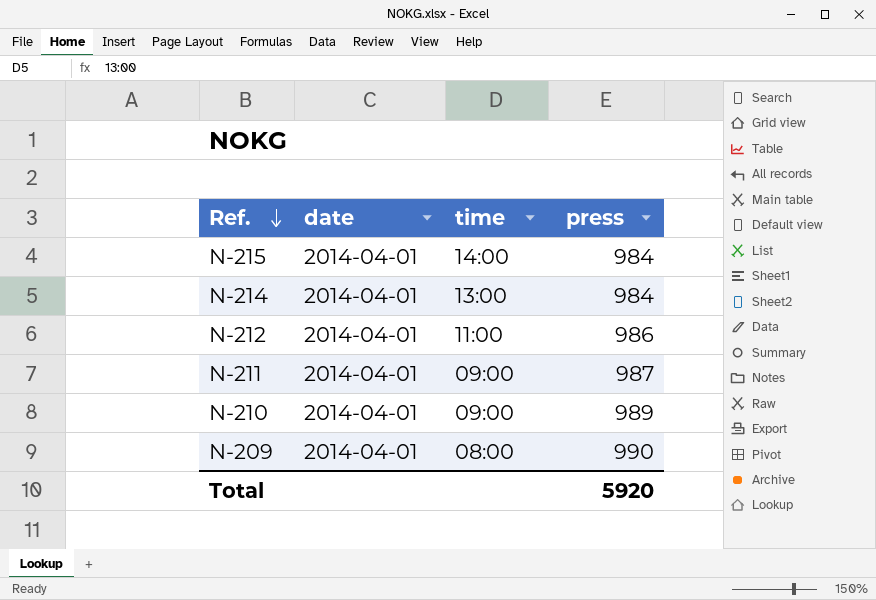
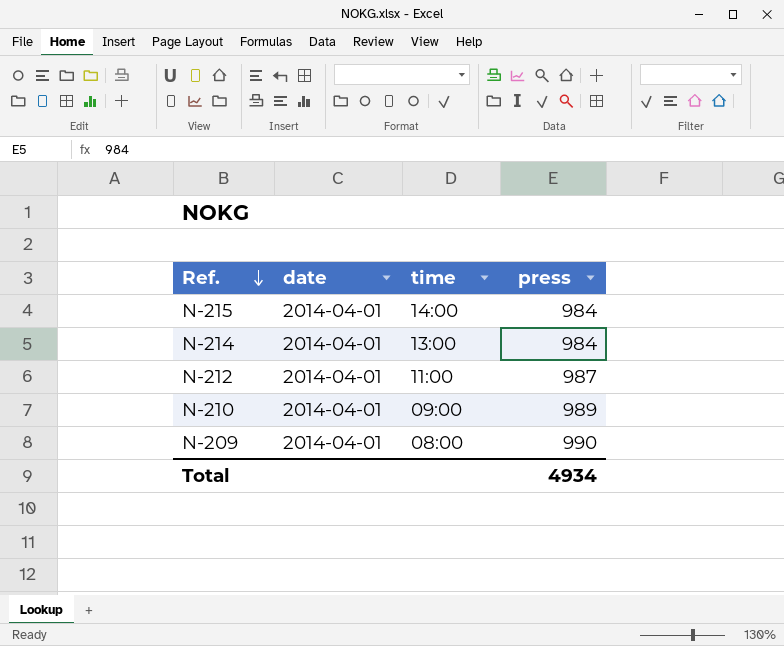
row N-211: 2014-04-01 | 09:00 | 987 -> none
N-212 | press: 986 -> 987
Total | press: 5920 -> 4934

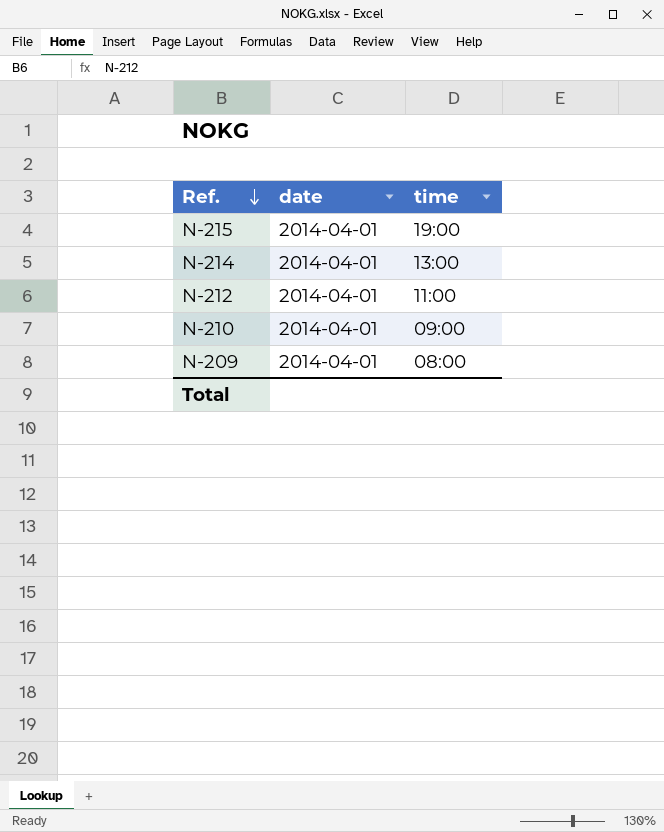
column press | position: 4 -> none
N-215 | time: 14:00 -> 19:00

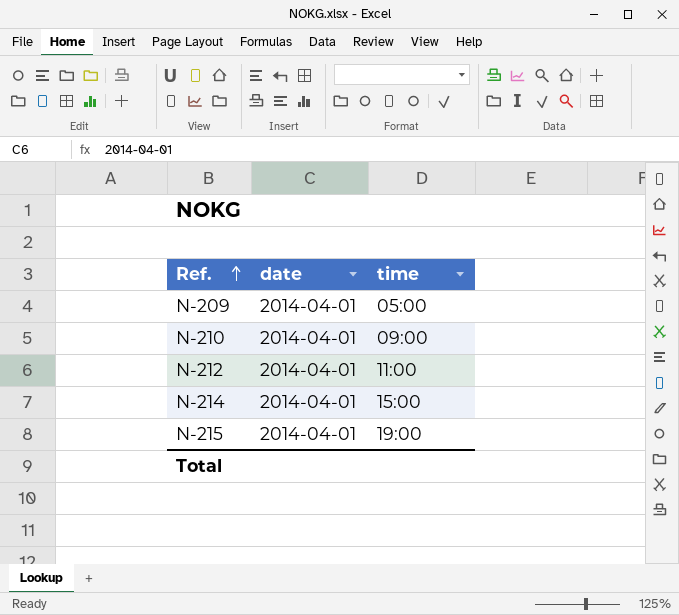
row order: Ref. descending -> Ref. ascending
N-209 | time: 08:00 -> 05:00
N-214 | time: 13:00 -> 15:00

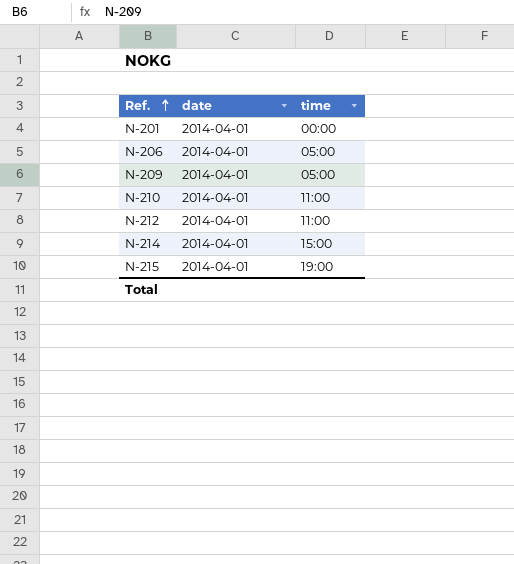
row N-201: none -> 2014-04-01 | 00:00
row N-206: none -> 2014-04-01 | 05:00
N-210 | time: 09:00 -> 11:00

